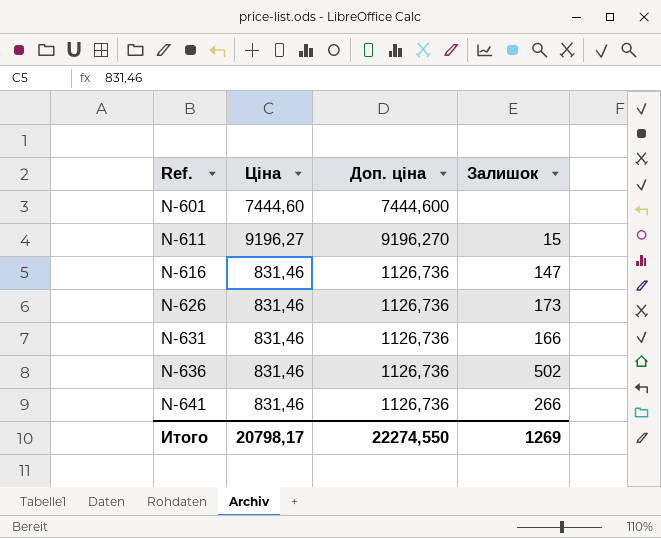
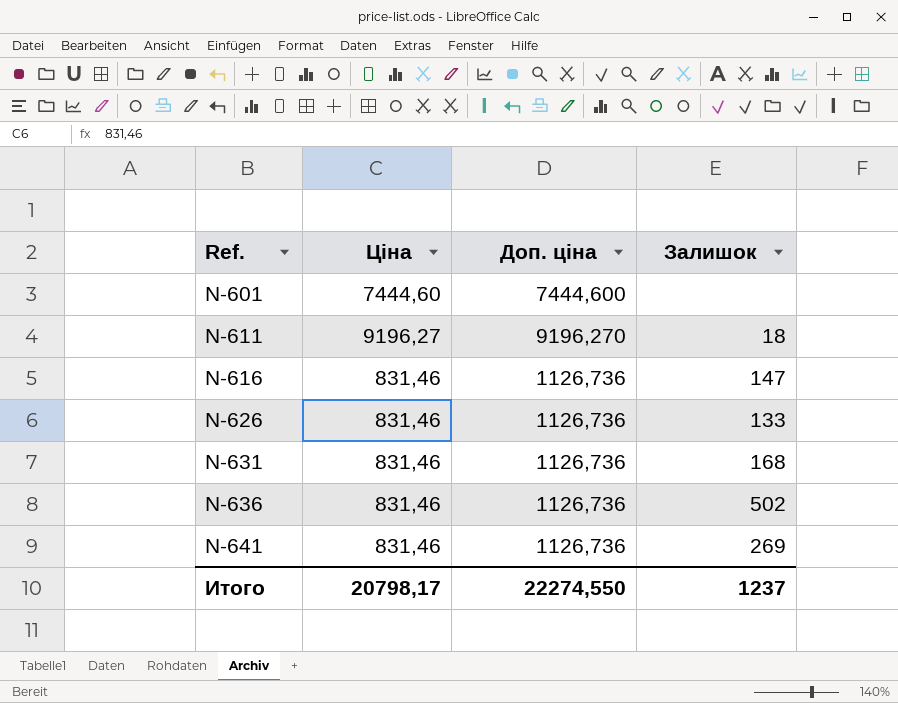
N-611 | Залишок: 15 -> 18
N-626 | Залишок: 173 -> 133
N-631 | Залишок: 166 -> 168
N-641 | Залишок: 266 -> 269
Итого | Залишок: 1269 -> 1237

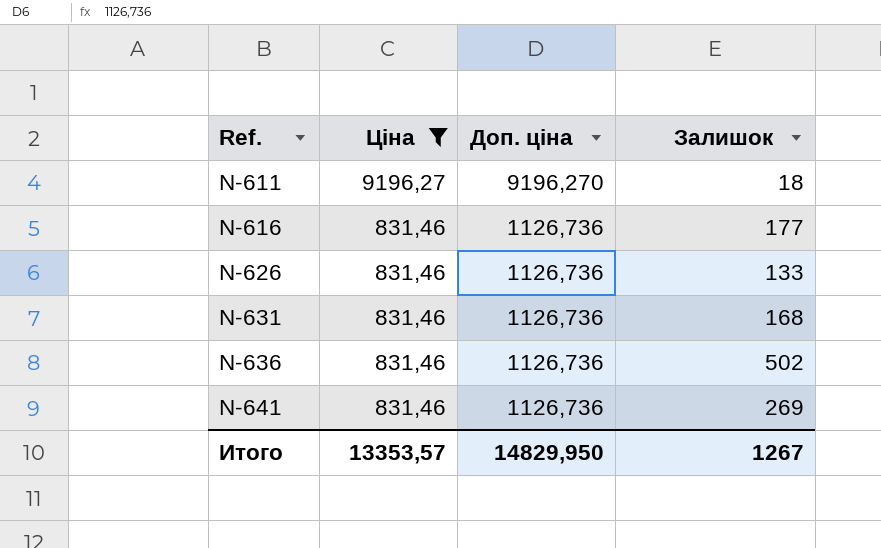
filter: none -> Ціна != 7444,60
N-616 | Залишок: 147 -> 177
Итого | Ціна: 20798,17 -> 13353,57
Итого | Доп. ціна: 22274,550 -> 14829,950
Итого | Залишок: 1237 -> 1267

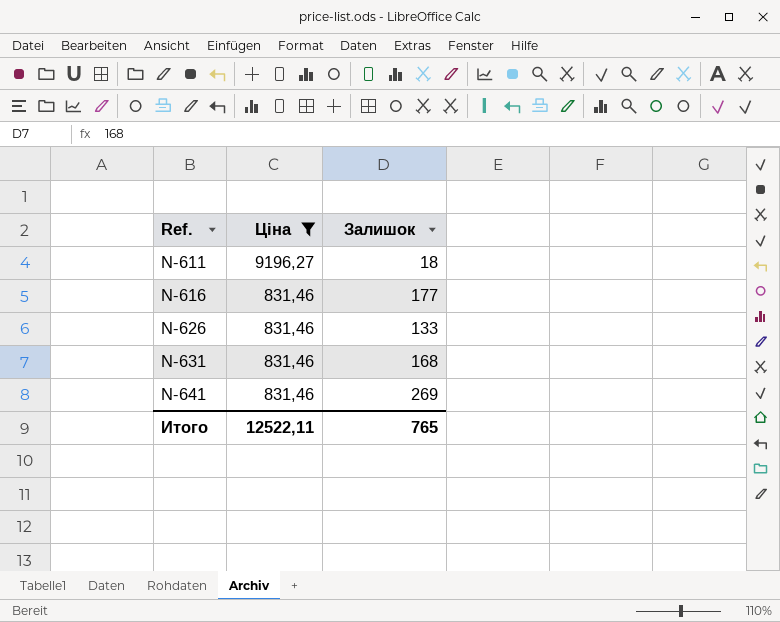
column Доп. ціна | position: 3 -> none
row N-636: 831,46 | 1126,736 | 502 -> none
Итого | Ціна: 13353,57 -> 12522,11
Итого | Залишок: 1267 -> 765

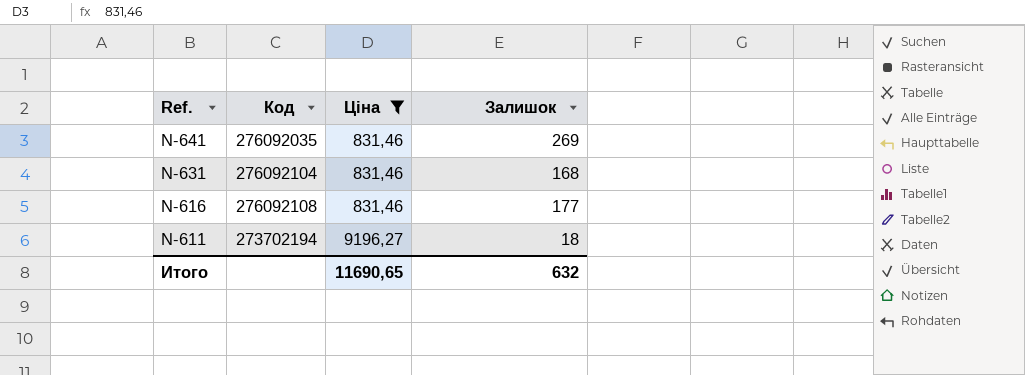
row order: Ref. ascending -> Ref. descending
column Код | position: none -> 2
row N-626: 831,46 | 133 -> none
Итого | Ціна: 12522,11 -> 11690,65
Итого | Залишок: 765 -> 632

